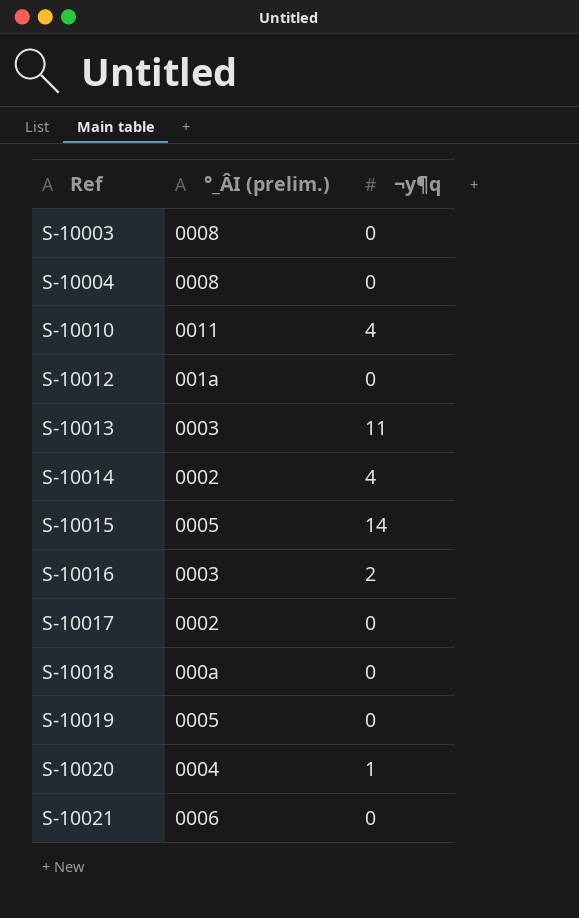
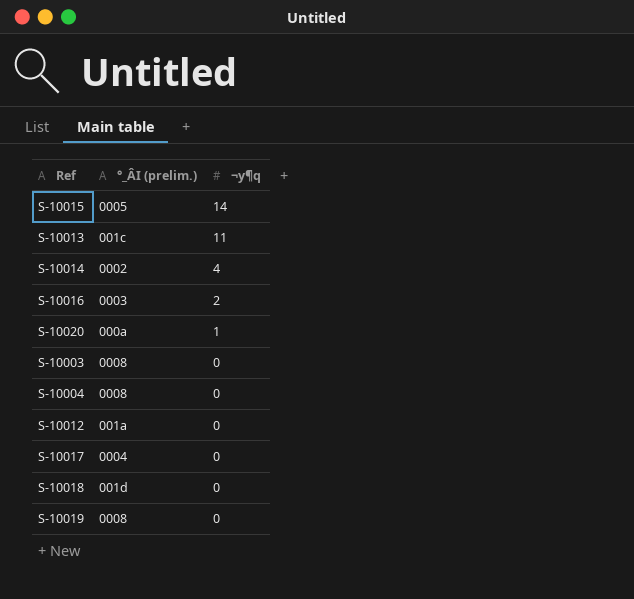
row order: Ref ascending -> ¬y¶q descending
row S-10010: 0011 | 4 -> none
row S-10021: 0006 | 0 -> none
S-10013 | °_ÂI (prelim.): 0003 -> 001c
S-10020 | °_ÂI (prelim.): 0004 -> 000a
S-10017 | °_ÂI (prelim.): 0002 -> 0004
S-10018 | °_ÂI (prelim.): 000a -> 001d
S-10019 | °_ÂI (prelim.): 0005 -> 0008

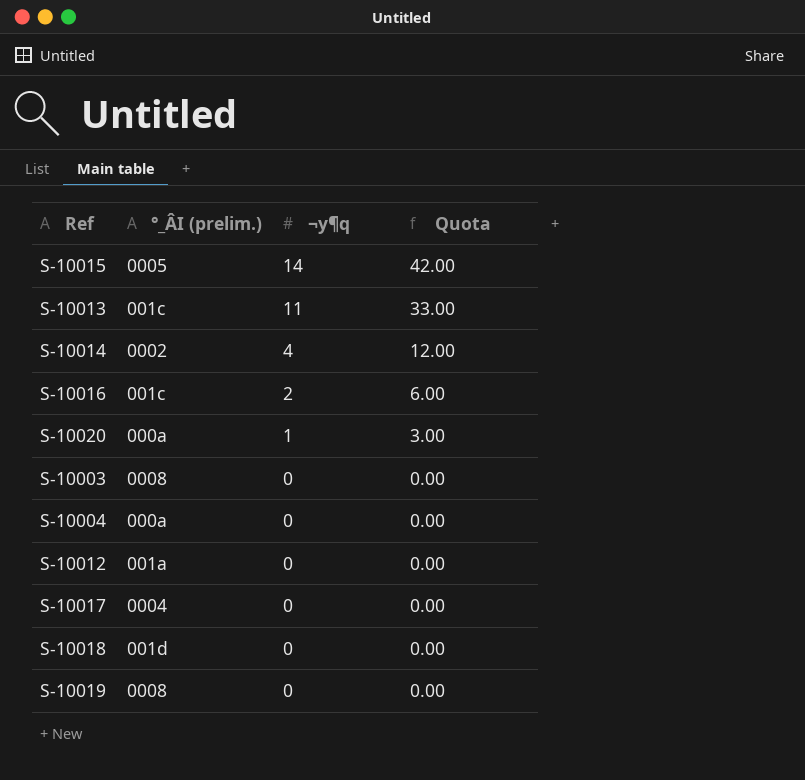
column Quota | formula: none -> [¬y¶q] * 3
S-10016 | °_ÂI (prelim.): 0003 -> 001c
S-10004 | °_ÂI (prelim.): 0008 -> 000a

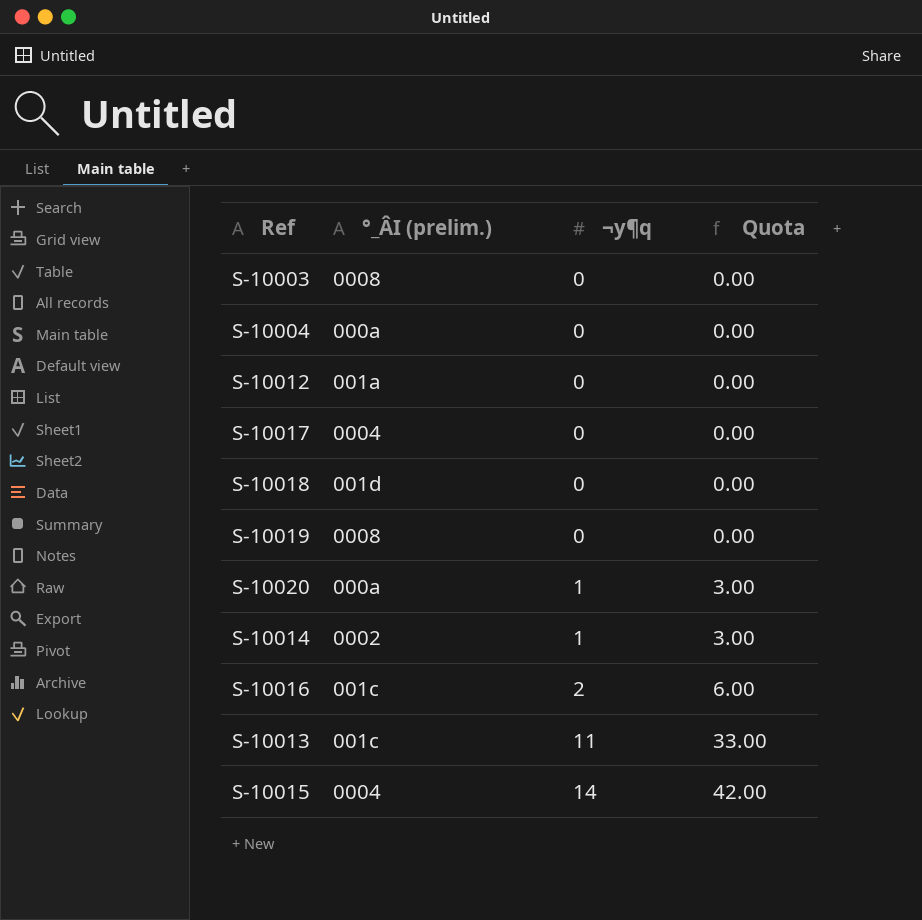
row order: ¬y¶q descending -> ¬y¶q ascending
S-10014 | ¬y¶q: 4 -> 1
S-10014 | Quota: 12.00 -> 3.00
S-10015 | °_ÂI (prelim.): 0005 -> 0004

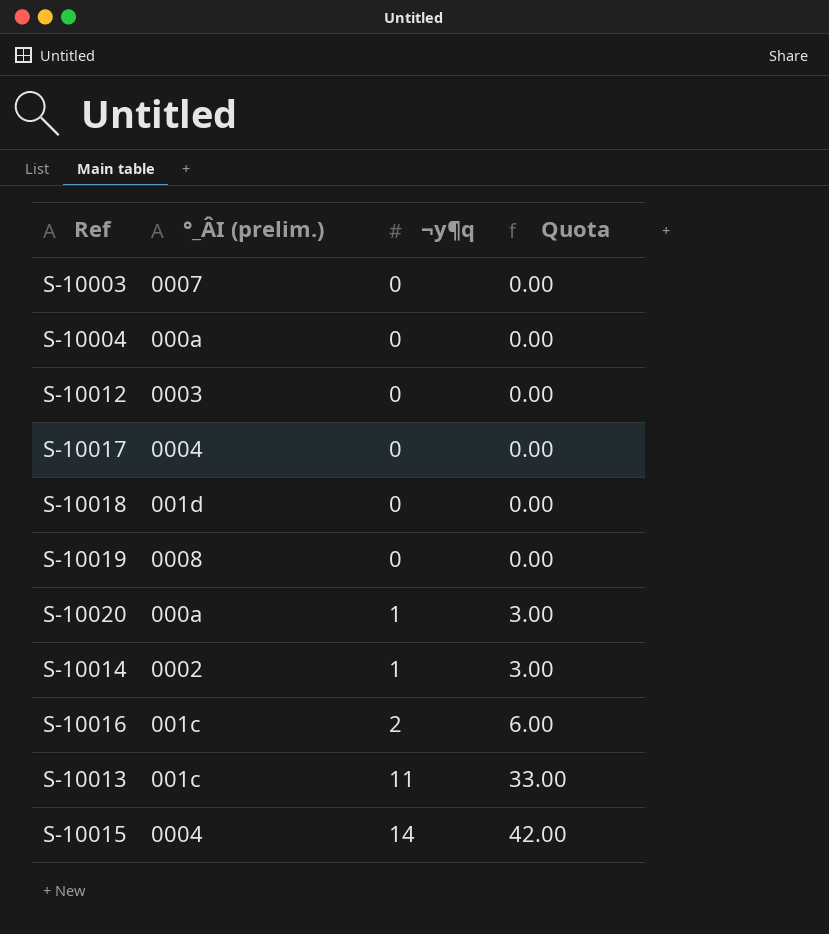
S-10003 | °_ÂI (prelim.): 0008 -> 0007
S-10012 | °_ÂI (prelim.): 001a -> 0003

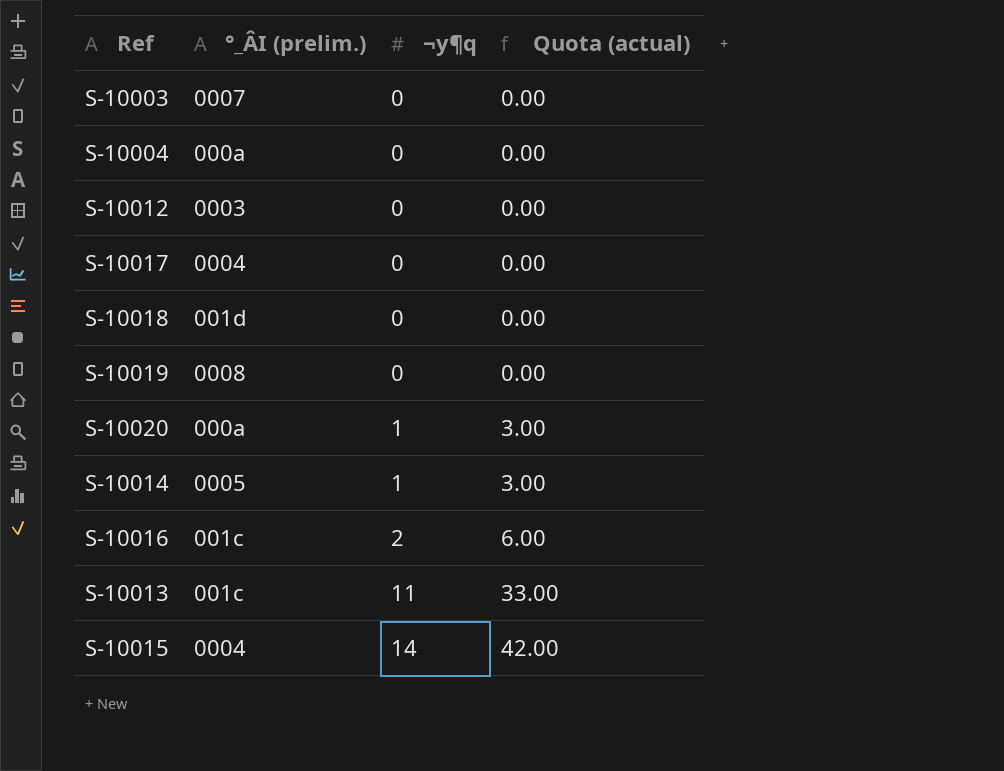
column name: Quota -> Quota (actual)
S-10014 | °_ÂI (prelim.): 0002 -> 0005

